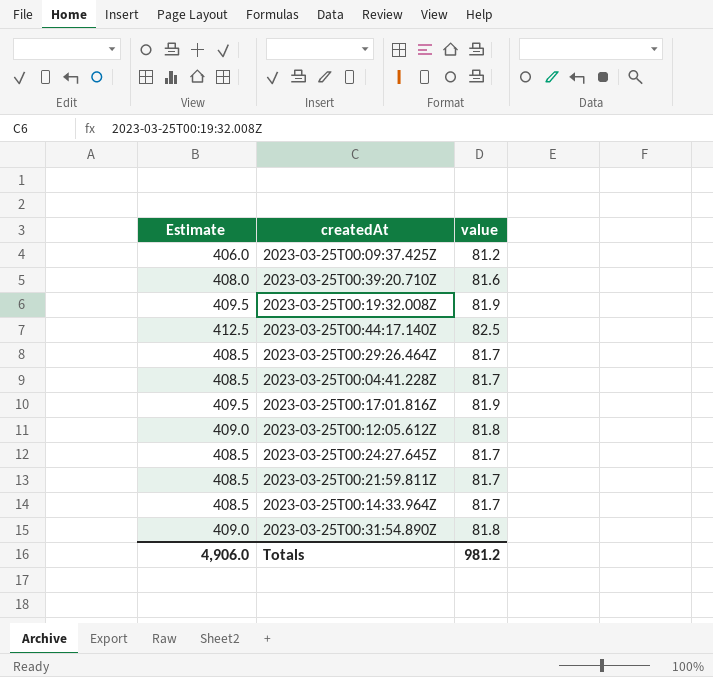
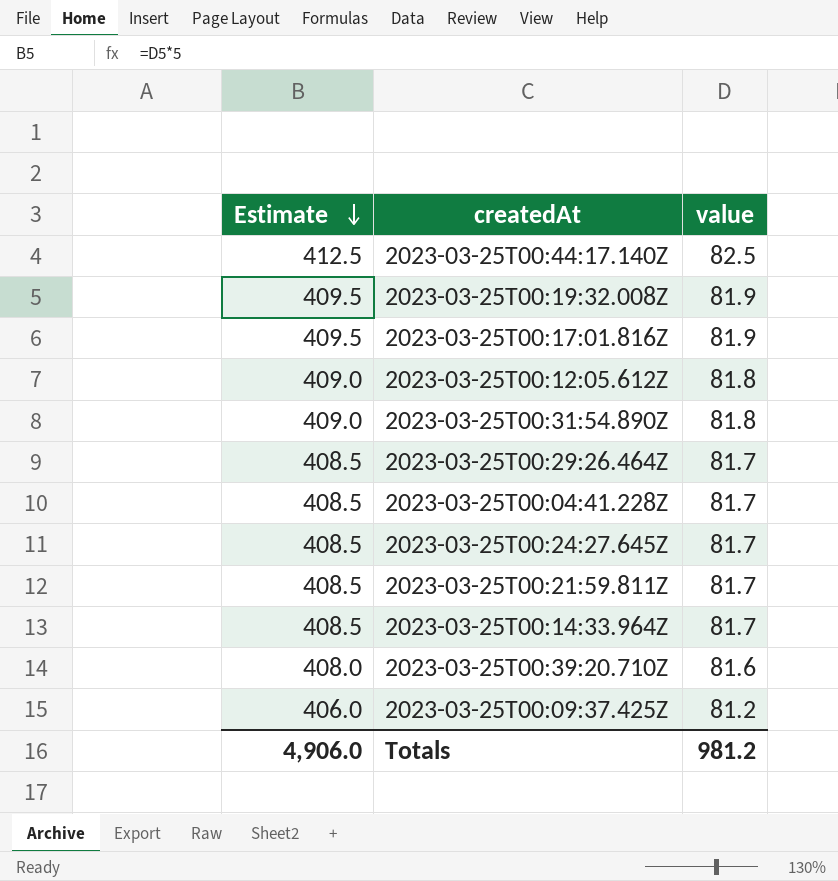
row order: none -> Estimate descending

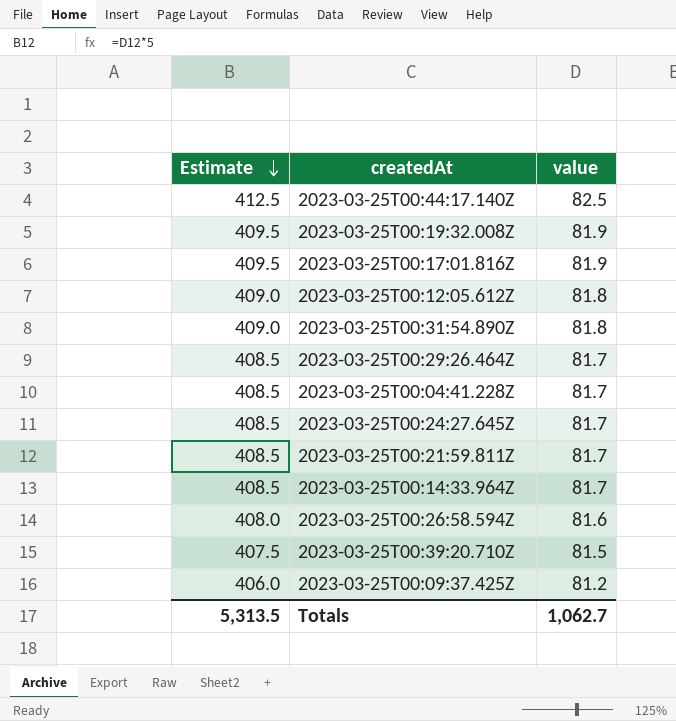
row 2023-03-25T00:26:58.594Z: none -> 408.0 | 81.6
2023-03-25T00:39:20.710Z | Estimate: 408.0 -> 407.5
2023-03-25T00:39:20.710Z | value: 81.6 -> 81.5
Totals | Estimate: 4,906.0 -> 5,313.5
Totals | value: 981.2 -> 1,062.7

